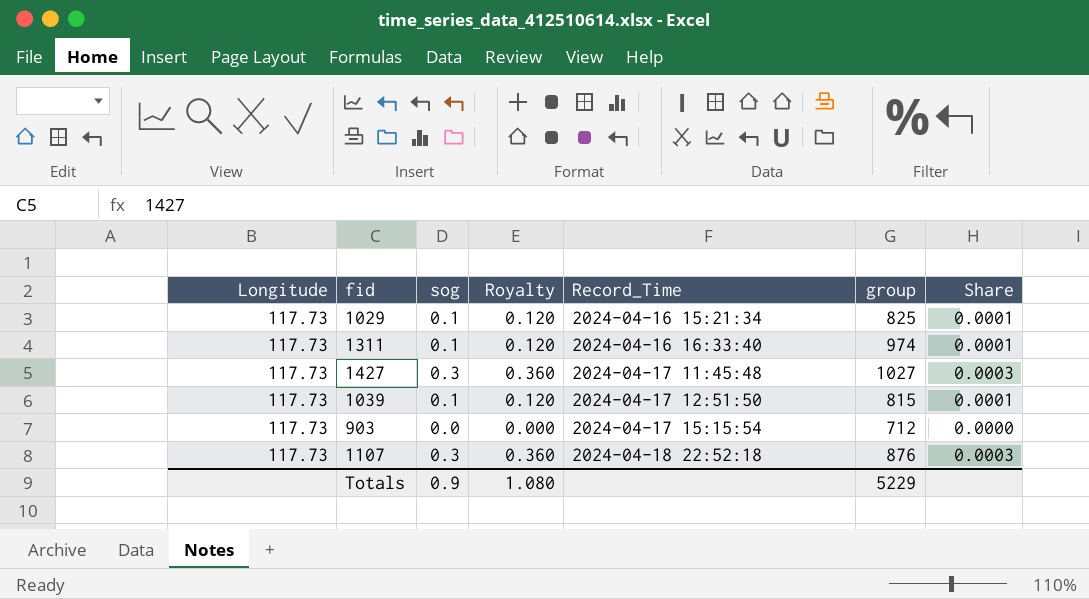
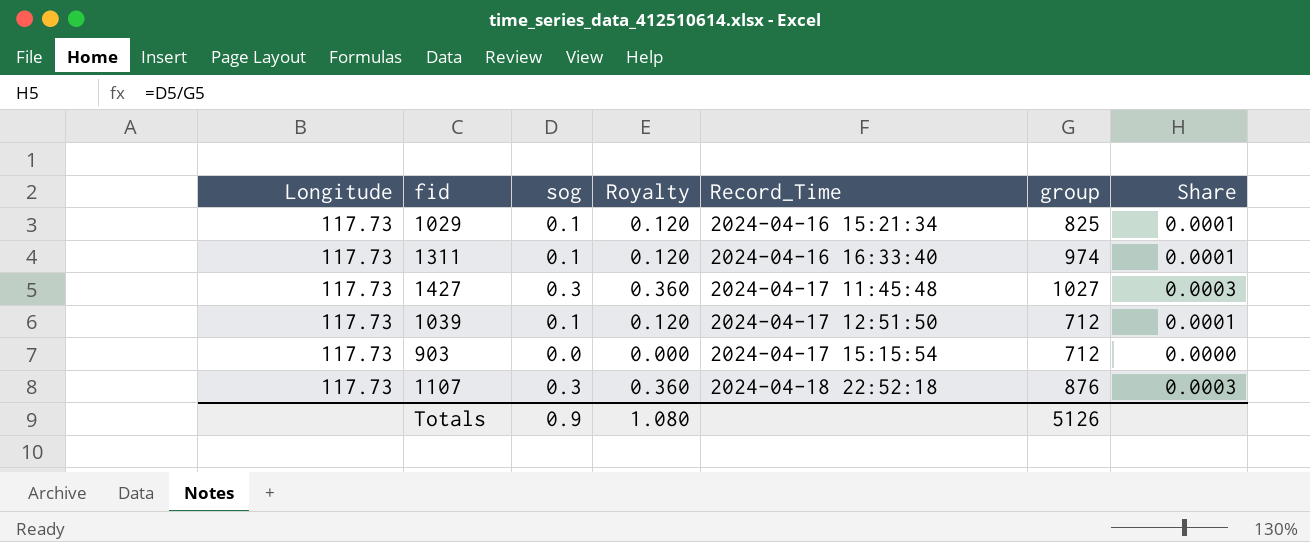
1039 | group: 815 -> 712
Totals | group: 5229 -> 5126

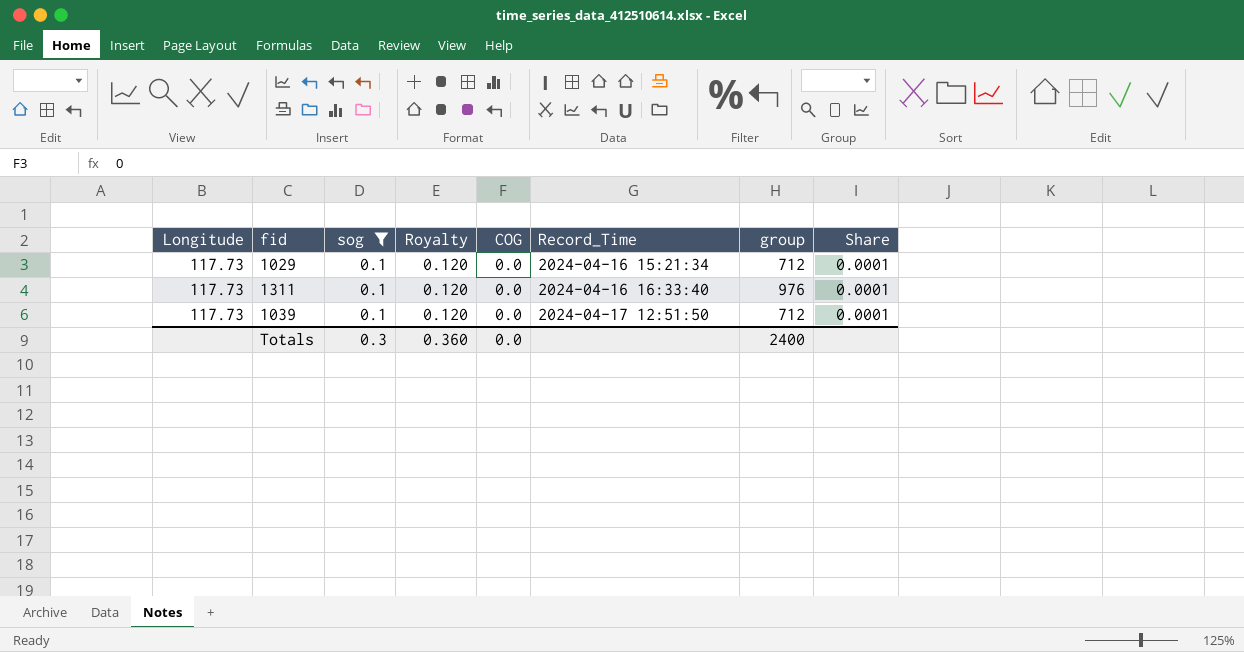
filter: none -> sog = 0.1
column COG | position: none -> 5
1029 | group: 825 -> 712
1311 | group: 974 -> 976
Totals | sog: 0.9 -> 0.3
Totals | Royalty: 1.080 -> 0.360
Totals | group: 5126 -> 2400

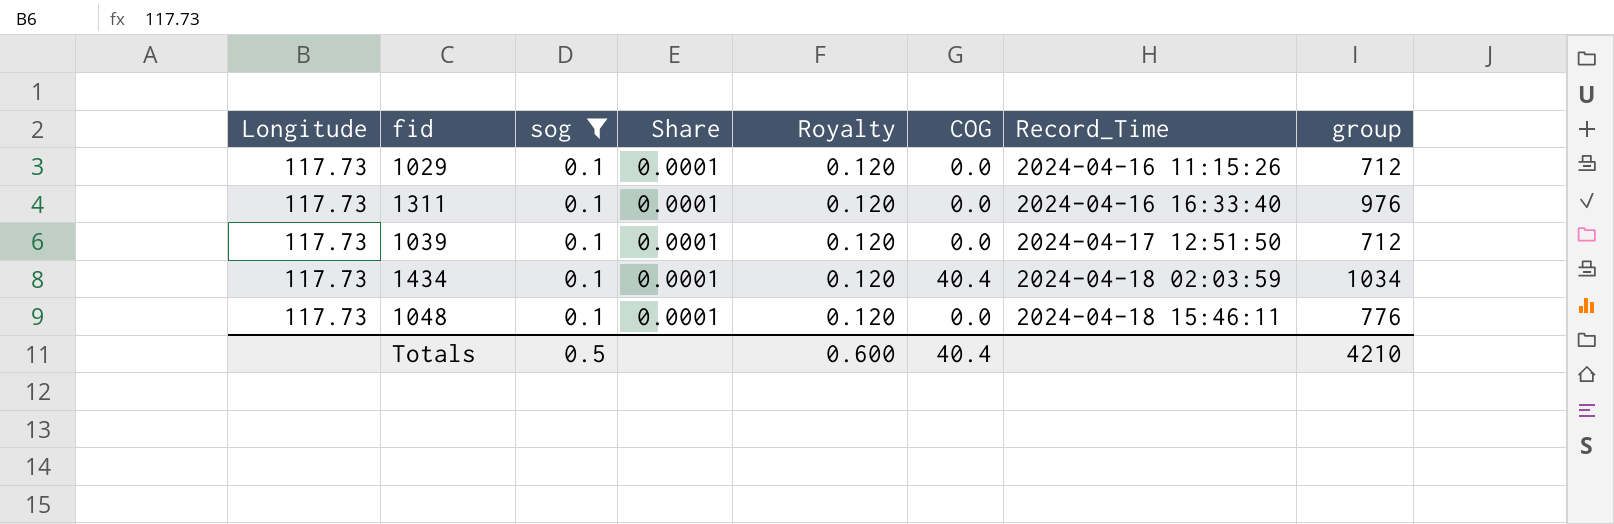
column Share | position: 8 -> 4
1029 | Record_Time: 2024-04-16 15:21:34 -> 2024-04-16 11:15:26
row 1434: none -> 117.73 | 0.1 | 0.0001 | 0.120 | 40.4 | 2024-04-18 02:03:59 | 1034
row 1048: none -> 117.73 | 0.1 | 0.0001 | 0.120 | 0.0 | 2024-04-18 15:46:11 | 776
Totals | sog: 0.3 -> 0.5
Totals | Royalty: 0.360 -> 0.600
Totals | COG: 0.0 -> 40.4
Totals | group: 2400 -> 4210

